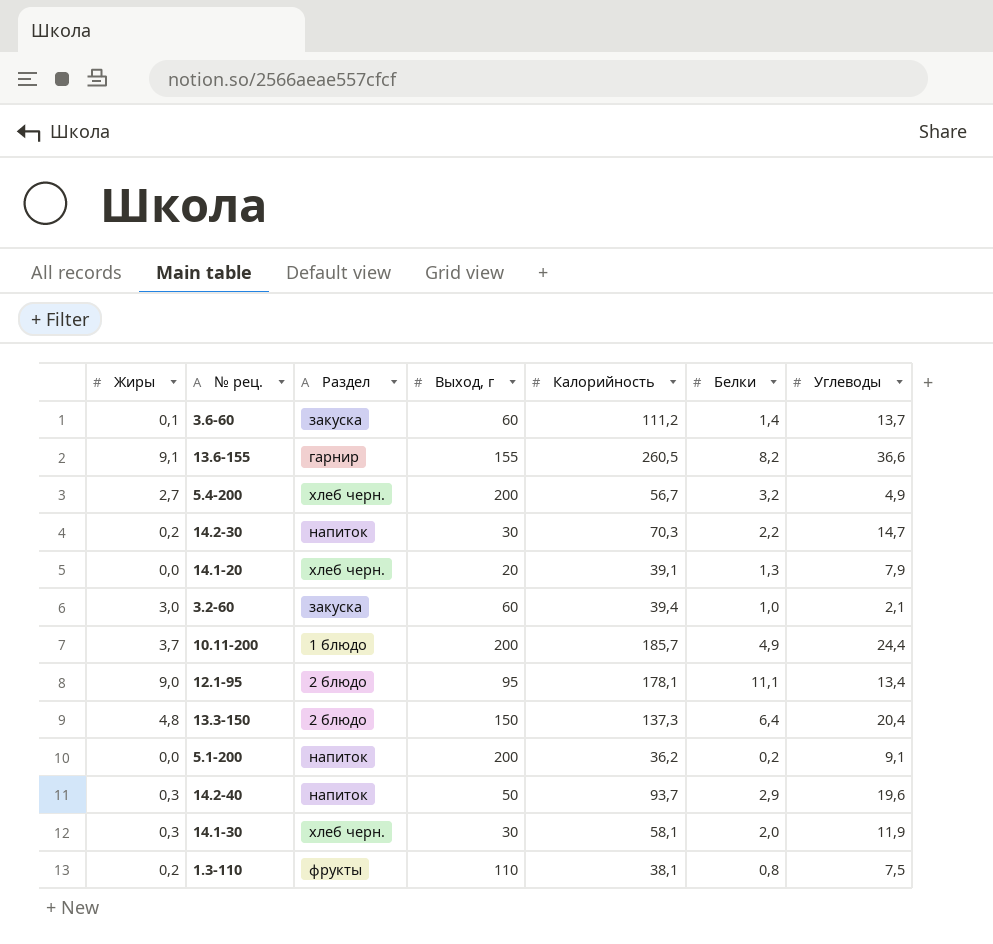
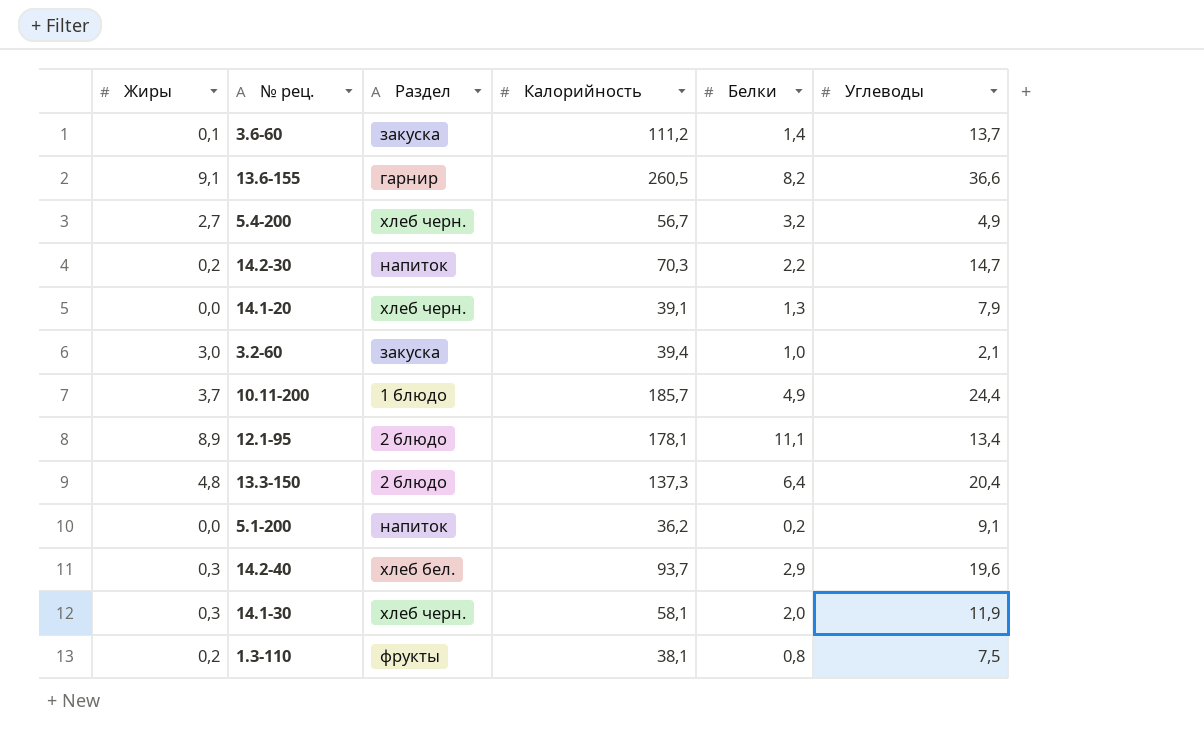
column Выход, г | position: 4 -> none
12.1-95 | Жиры: 9,0 -> 8,9
14.2-40 | Раздел: напиток -> хлеб бел.

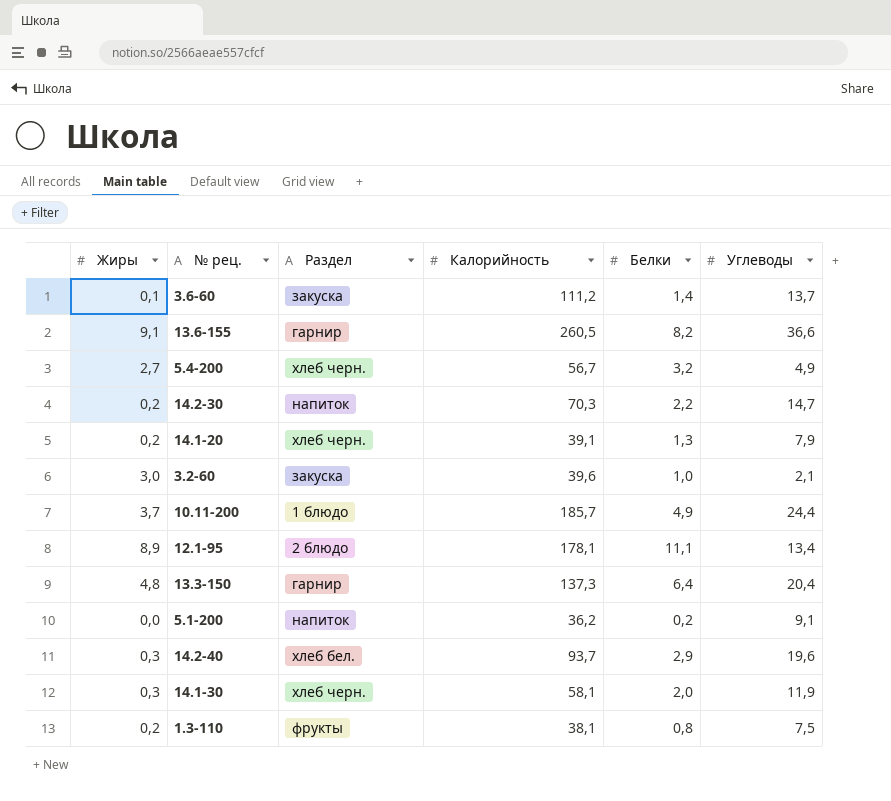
14.1-20 | Жиры: 0,0 -> 0,2
3.2-60 | Калорийность: 39,4 -> 39,6
13.3-150 | Раздел: 2 блюдо -> гарнир

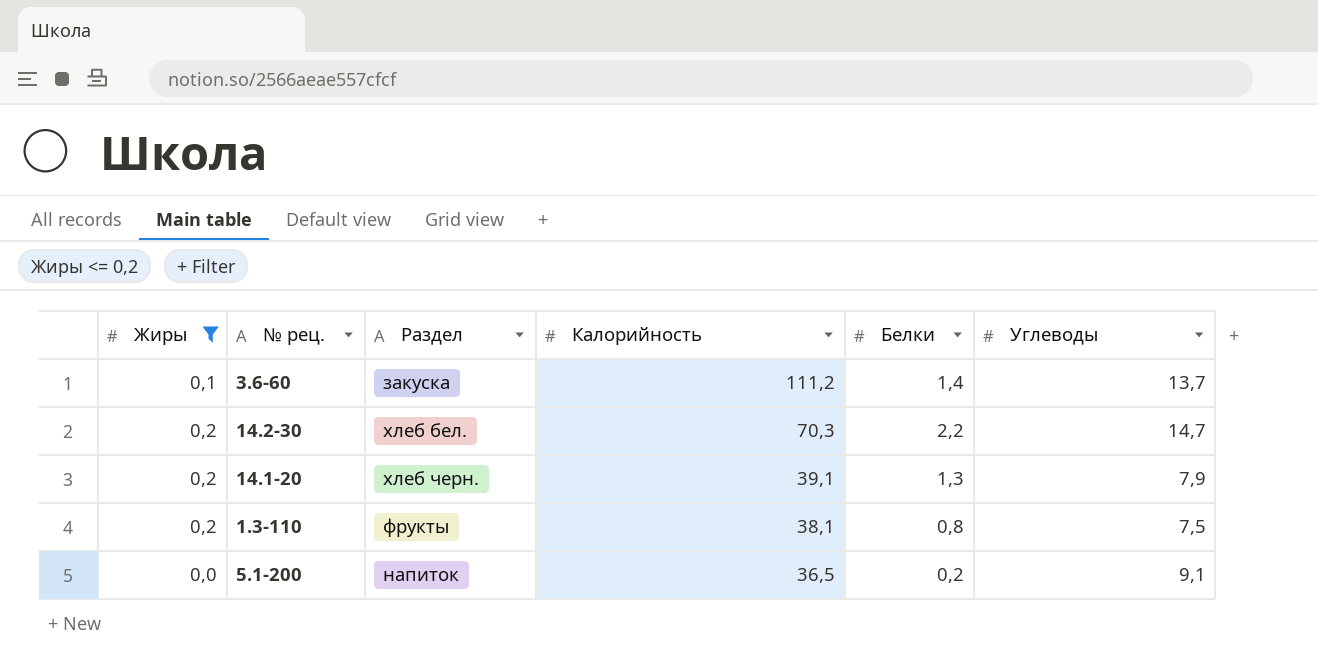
filter: none -> Жиры <= 0,2
row order: none -> Калорийность descending
14.2-30 | Раздел: напиток -> хлеб бел.
5.1-200 | Калорийность: 36,2 -> 36,5

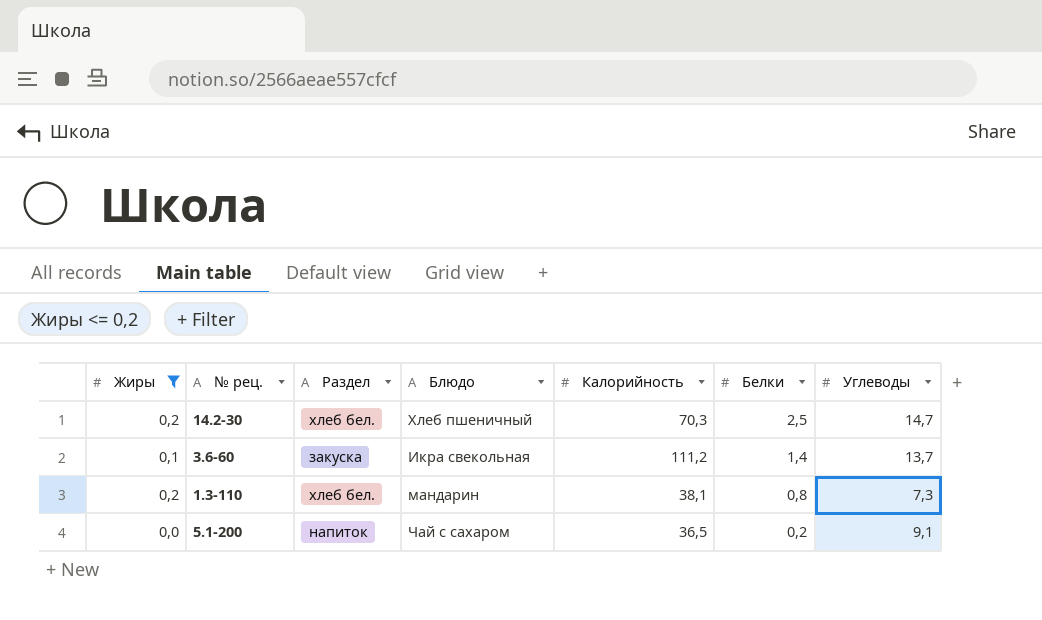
row order: Калорийность descending -> Белки descending
column Блюдо | position: none -> 4
row 14.1-20: 0,2 | хлеб черн. | 39,1 | 1,3 | 7,9 -> none
14.2-30 | Белки: 2,2 -> 2,5
1.3-110 | Раздел: фрукты -> хлеб бел.
1.3-110 | Углеводы: 7,5 -> 7,3

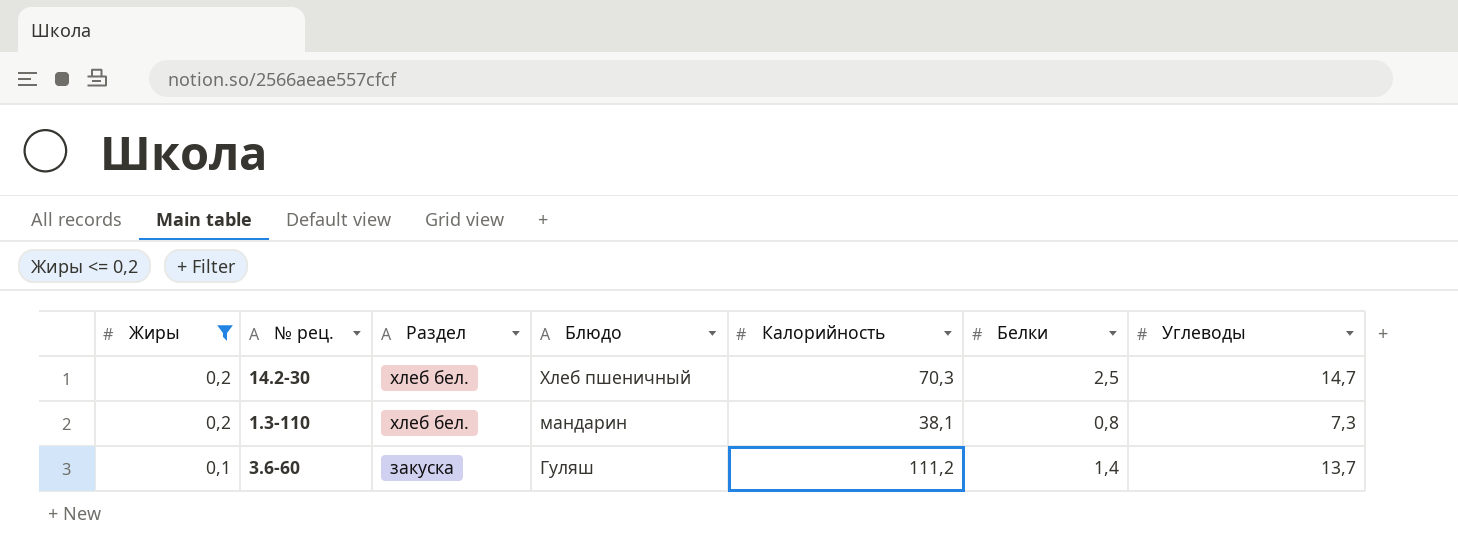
row order: Белки descending -> Жиры descending
row 5.1-200: 0,0 | напиток | Чай с сахаром | 36,5 | 0,2 | 9,1 -> none
3.6-60 | Блюдо: Икра свекольная -> Гуляш

